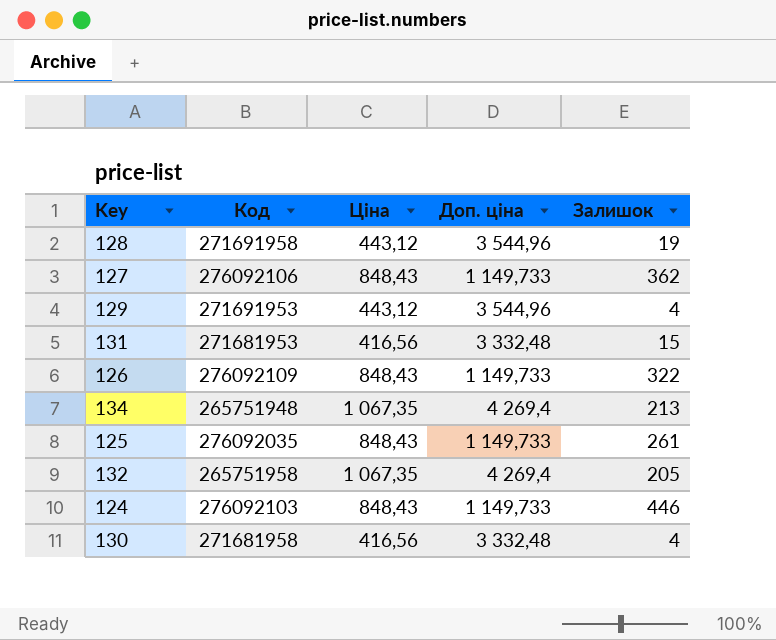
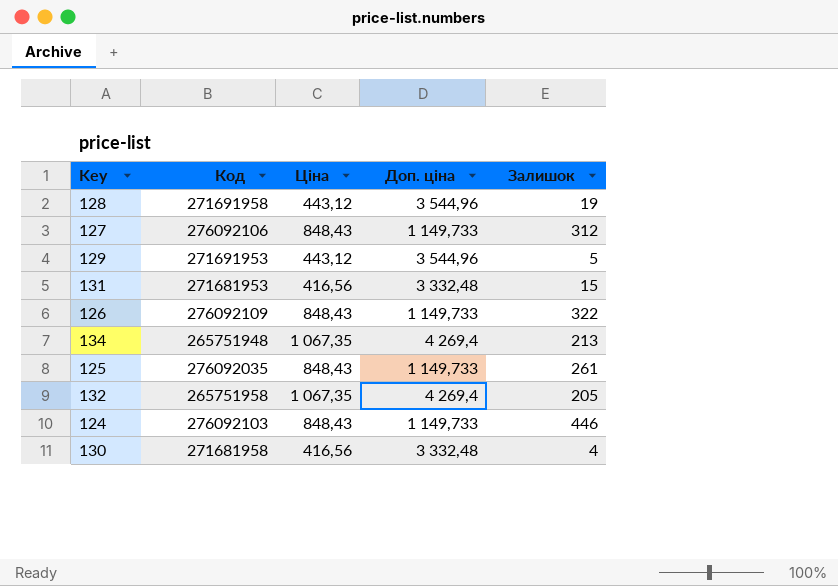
127 | Залишок: 362 -> 312
129 | Залишок: 4 -> 5

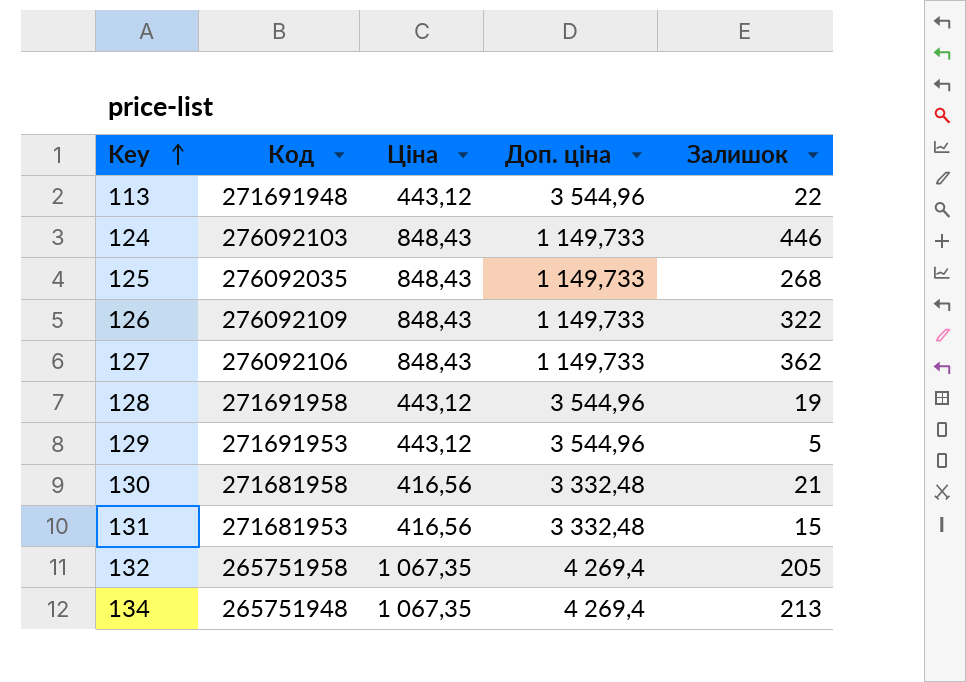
row order: none -> Key ascending
row 113: none -> 271691948 | 443,12 | 3 544,96 | 22
125 | Залишок: 261 -> 268
127 | Залишок: 312 -> 362
130 | Залишок: 4 -> 21

